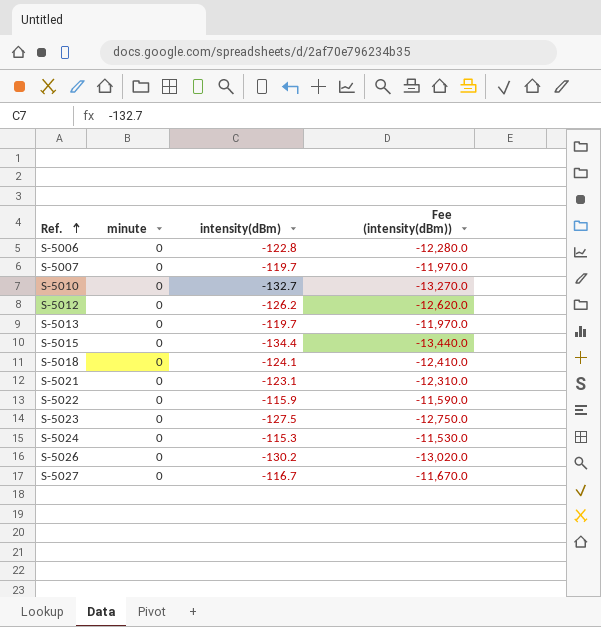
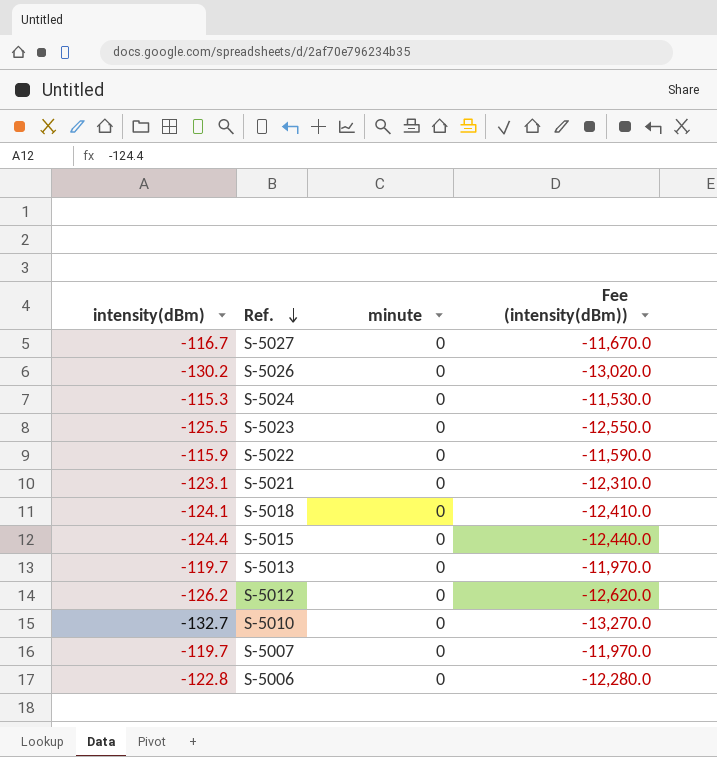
row order: Ref. ascending -> Ref. descending
column intensity(dBm) | position: 3 -> 1
S-5023 | intensity(dBm): -127.5 -> -125.5
S-5023 | Fee (intensity(dBm)): -12,750.0 -> -12,550.0
S-5015 | intensity(dBm): -134.4 -> -124.4
S-5015 | Fee (intensity(dBm)): -13,440.0 -> -12,440.0

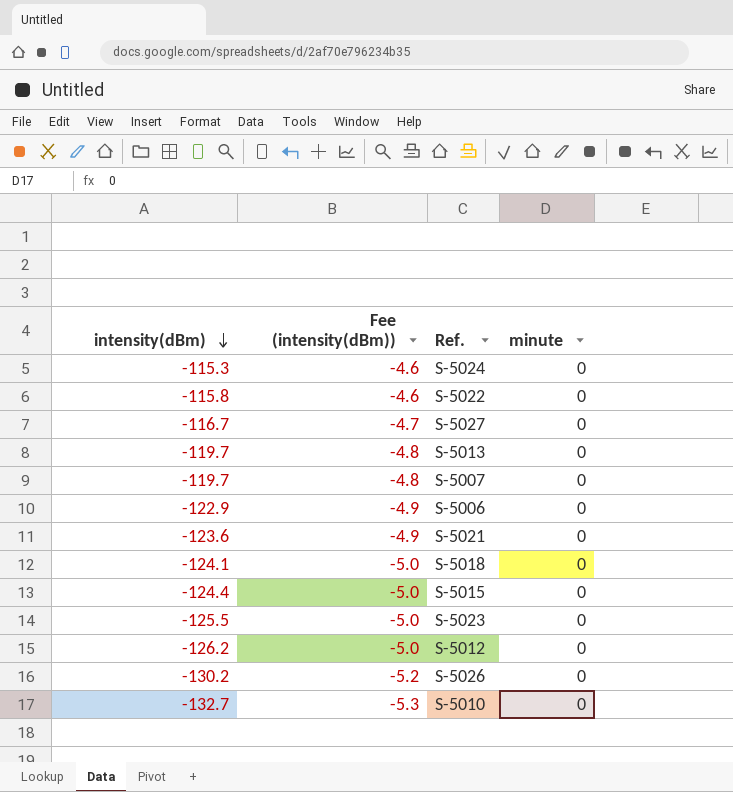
row order: Ref. descending -> intensity(dBm) descending
column Fee (intensity(dBm)) | formula: [intensity(dBm)] * 100 -> [intensity(dBm)] * 0.04
column Fee (intensity(dBm)) | position: 4 -> 2
S-5022 | intensity(dBm): -115.9 -> -115.8
S-5006 | intensity(dBm): -122.8 -> -122.9
S-5021 | intensity(dBm): -123.1 -> -123.6

